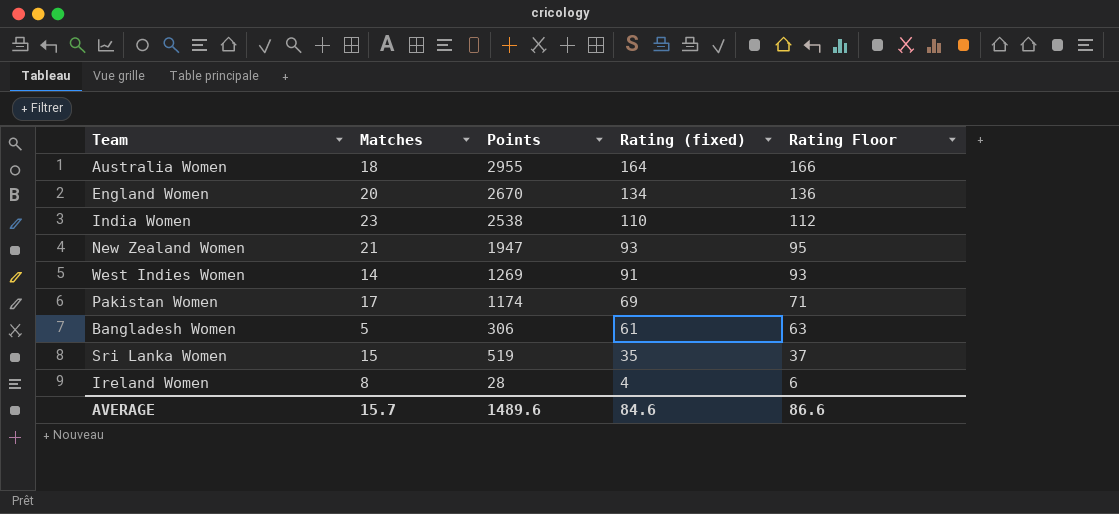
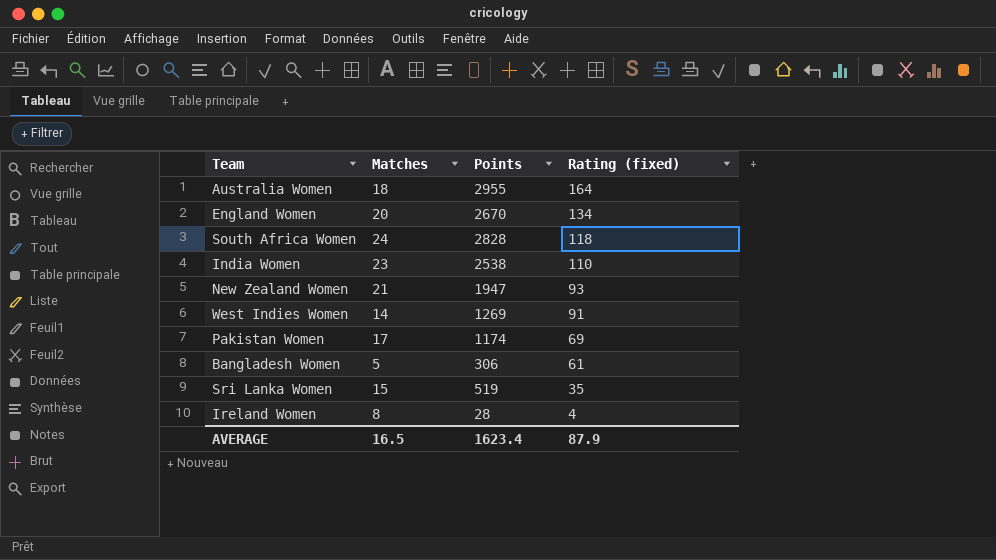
column Rating Floor | formula: [Rating (fixed)] + 2 -> none
row South Africa Women: none -> 24 | 2828 | 118
AVERAGE | Matches: 15.7 -> 16.5
AVERAGE | Points: 1489.6 -> 1623.4
AVERAGE | Rating (fixed): 84.6 -> 87.9

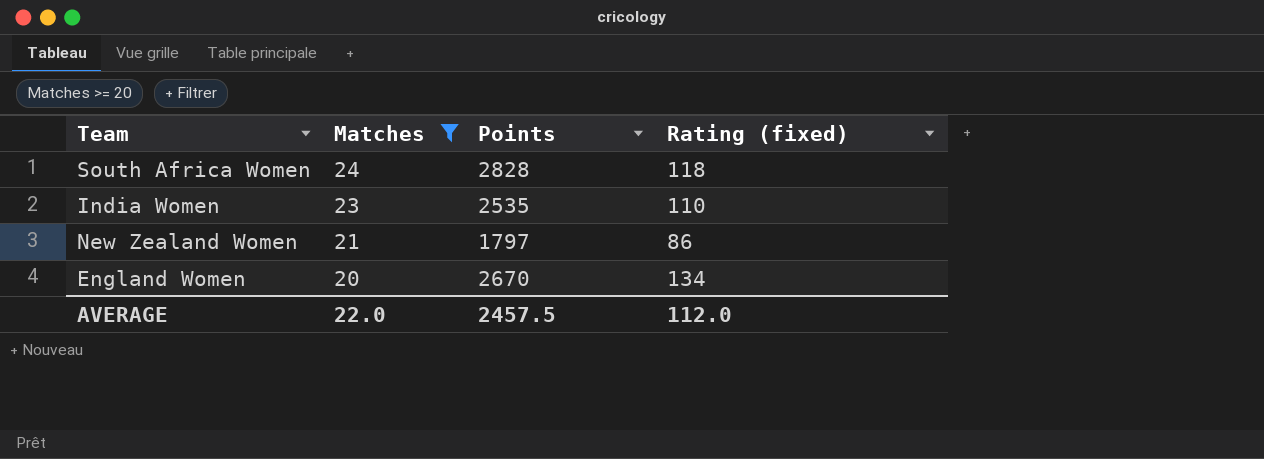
filter: none -> Matches >= 20
row order: Rating (fixed) descending -> Matches descending
India Women | Points: 2538 -> 2535
New Zealand Women | Points: 1947 -> 1797
New Zealand Women | Rating (fixed): 93 -> 86
AVERAGE | Matches: 16.5 -> 22.0
AVERAGE | Points: 1623.4 -> 2457.5
AVERAGE | Rating (fixed): 87.9 -> 112.0

